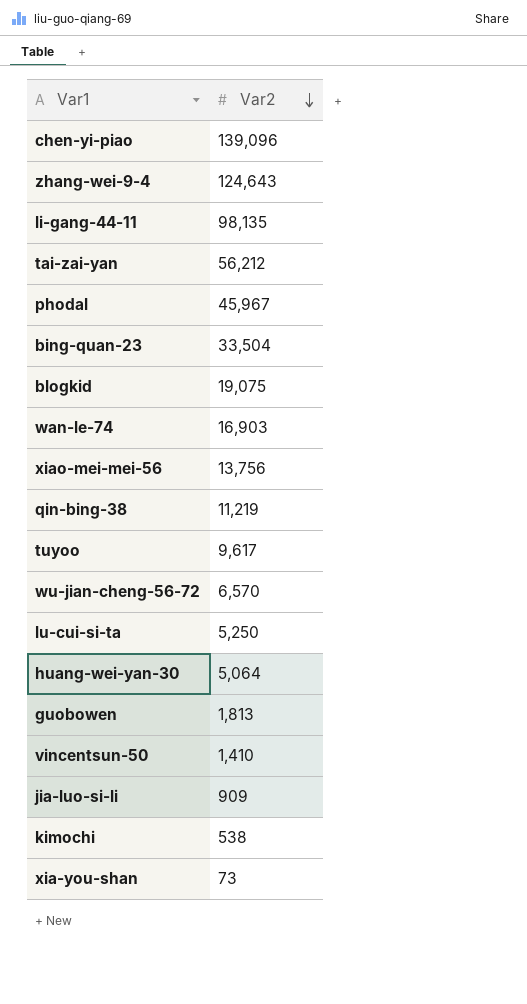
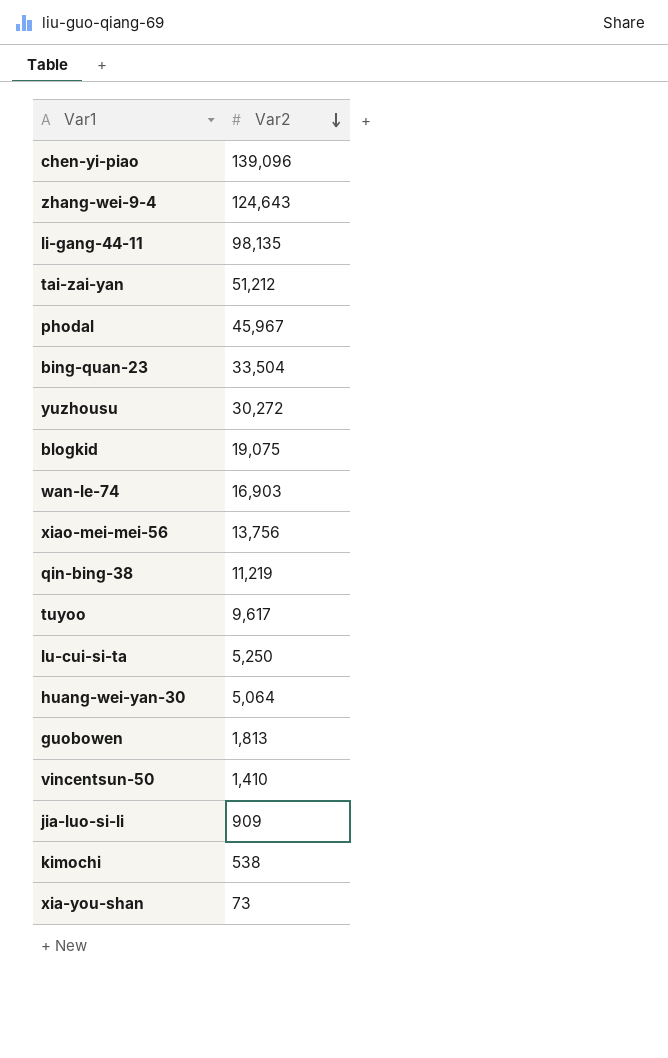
row wu-jian-cheng-56-72: 6,570 -> none
tai-zai-yan | Var2: 56,212 -> 51,212
row yuzhousu: none -> 30,272

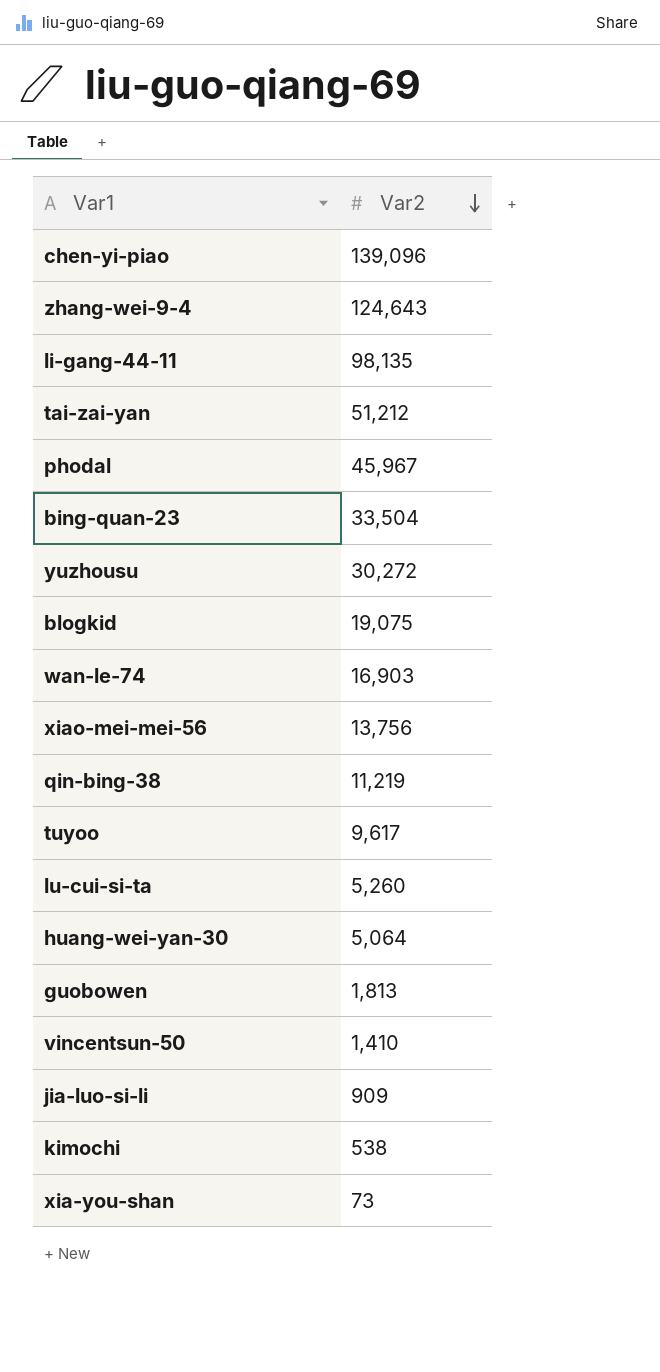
lu-cui-si-ta | Var2: 5,250 -> 5,260

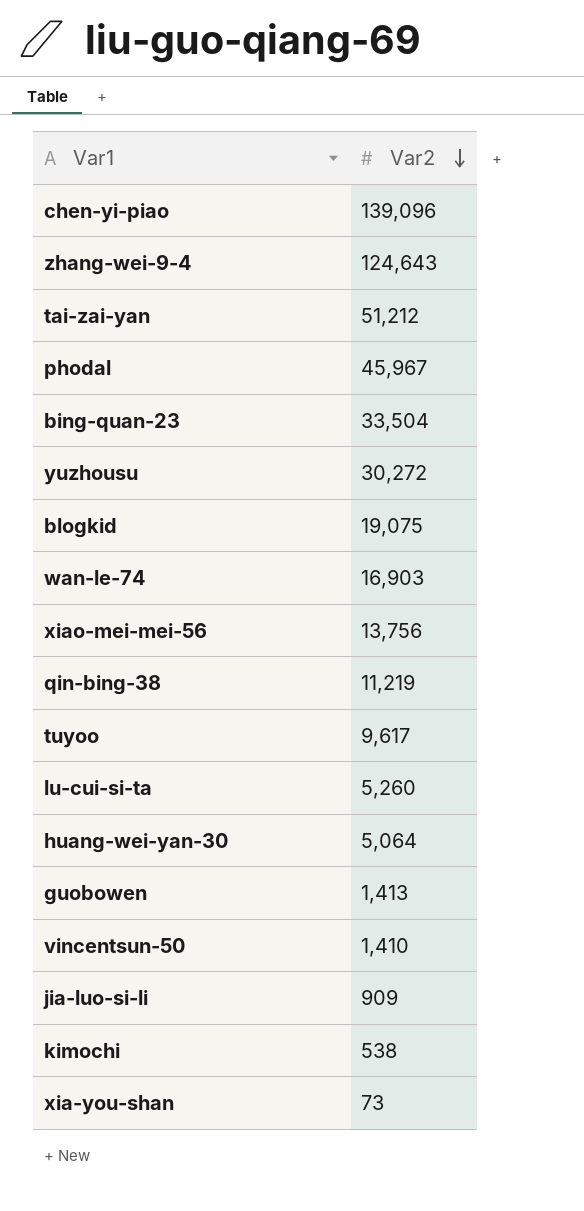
row li-gang-44-11: 98,135 -> none
guobowen | Var2: 1,813 -> 1,413

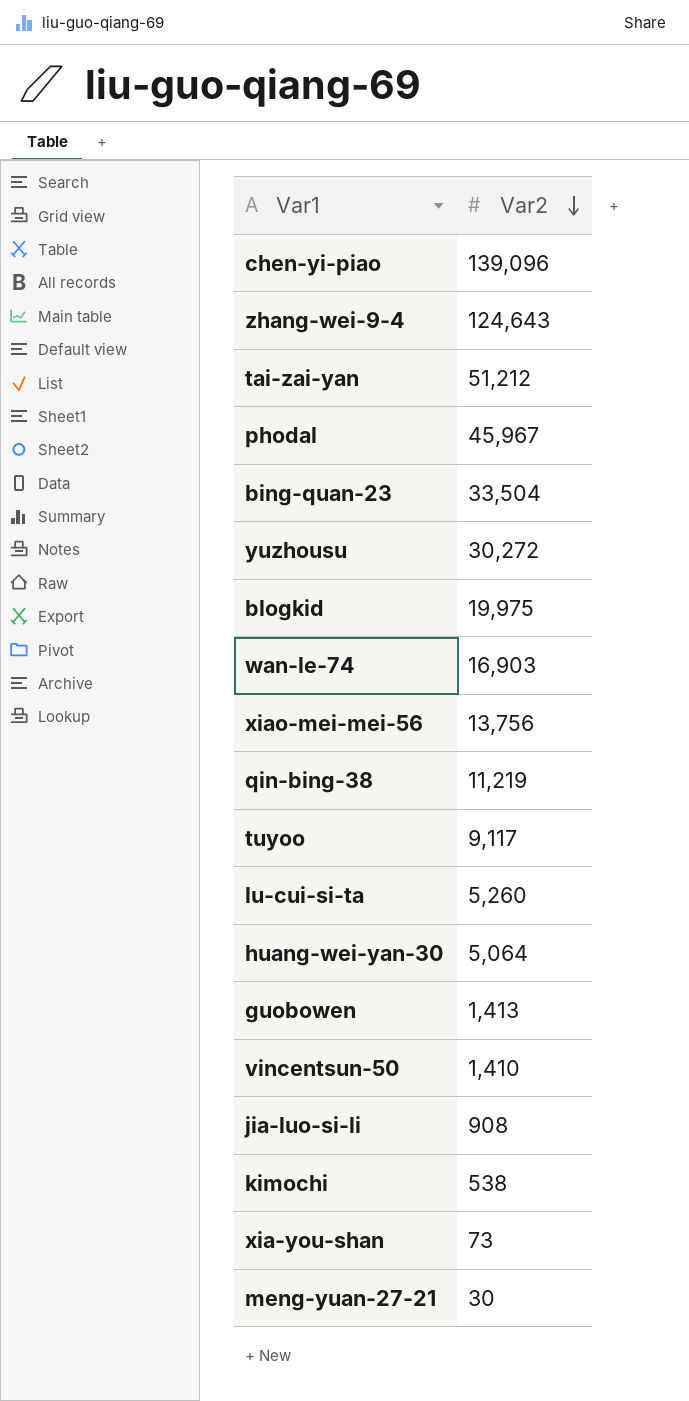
blogkid | Var2: 19,075 -> 19,975
tuyoo | Var2: 9,617 -> 9,117
jia-luo-si-li | Var2: 909 -> 908
row meng-yuan-27-21: none -> 30

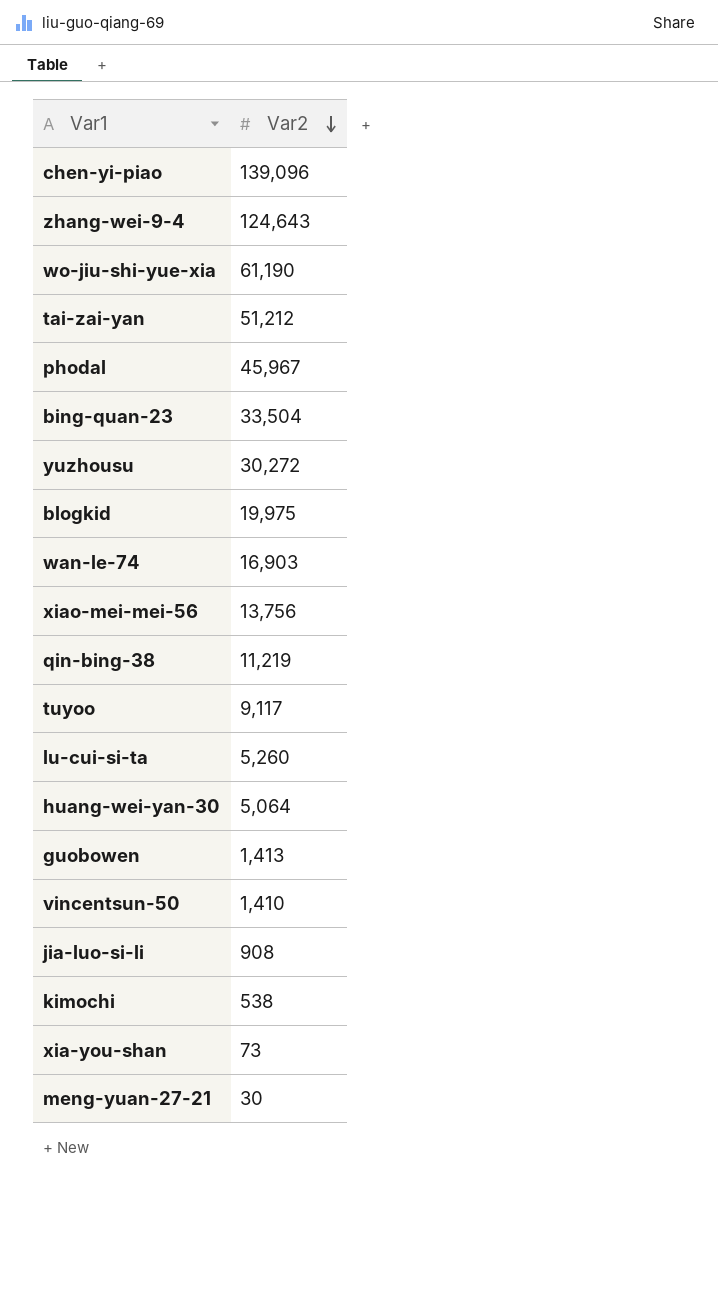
row wo-jiu-shi-yue-xia: none -> 61,190

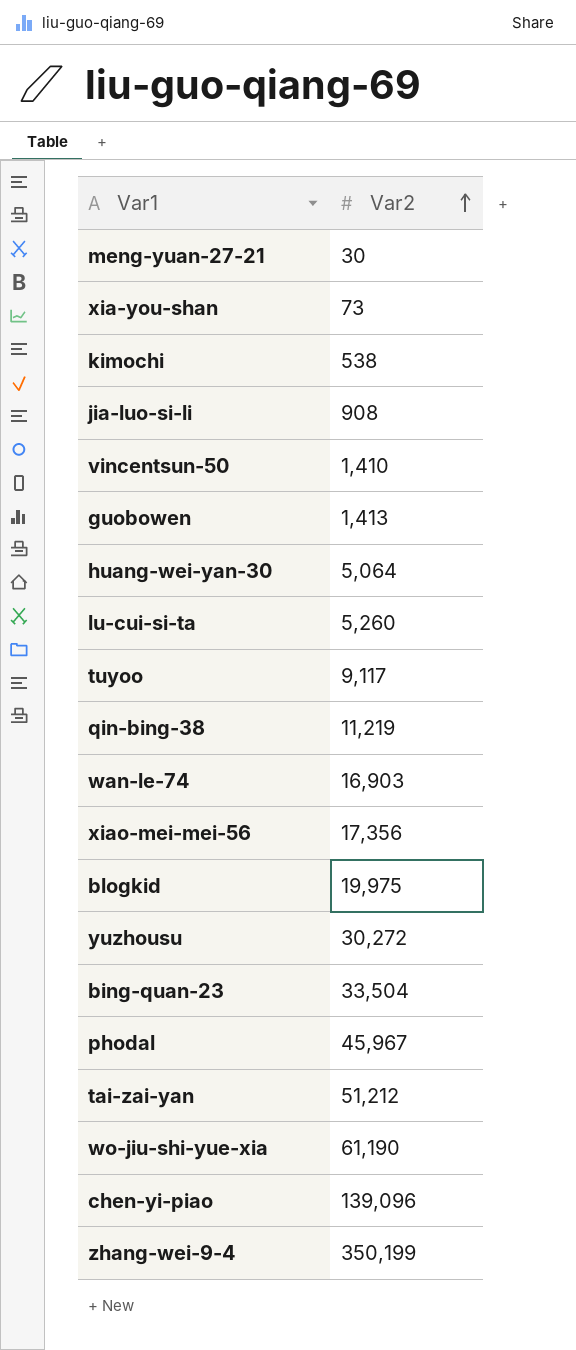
row order: Var2 descending -> Var2 ascending
xiao-mei-mei-56 | Var2: 13,756 -> 17,356
zhang-wei-9-4 | Var2: 124,643 -> 350,199

